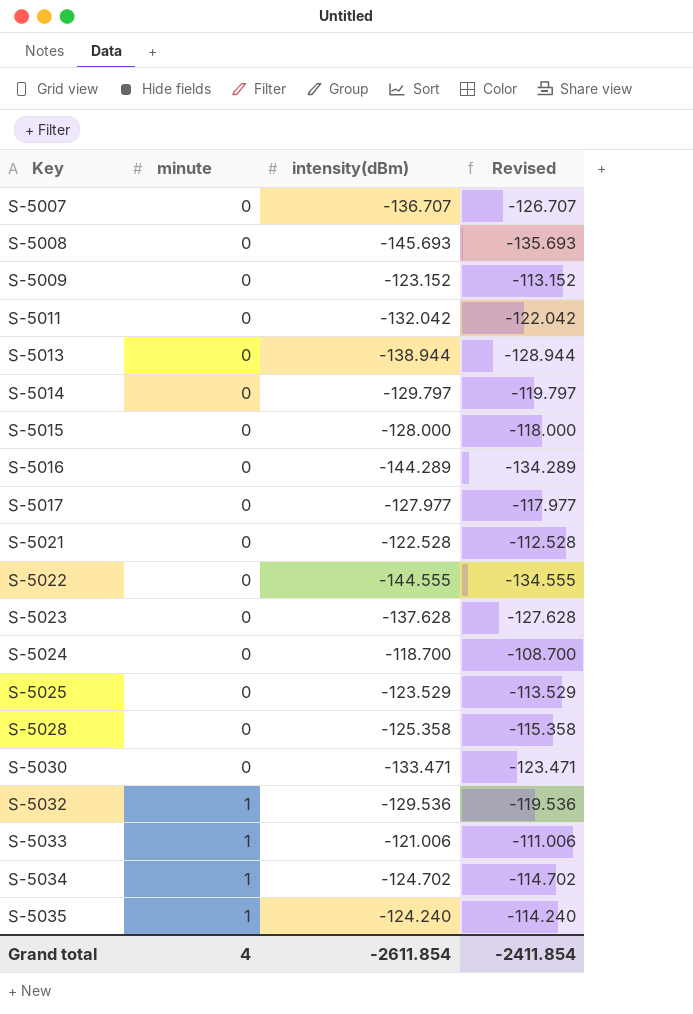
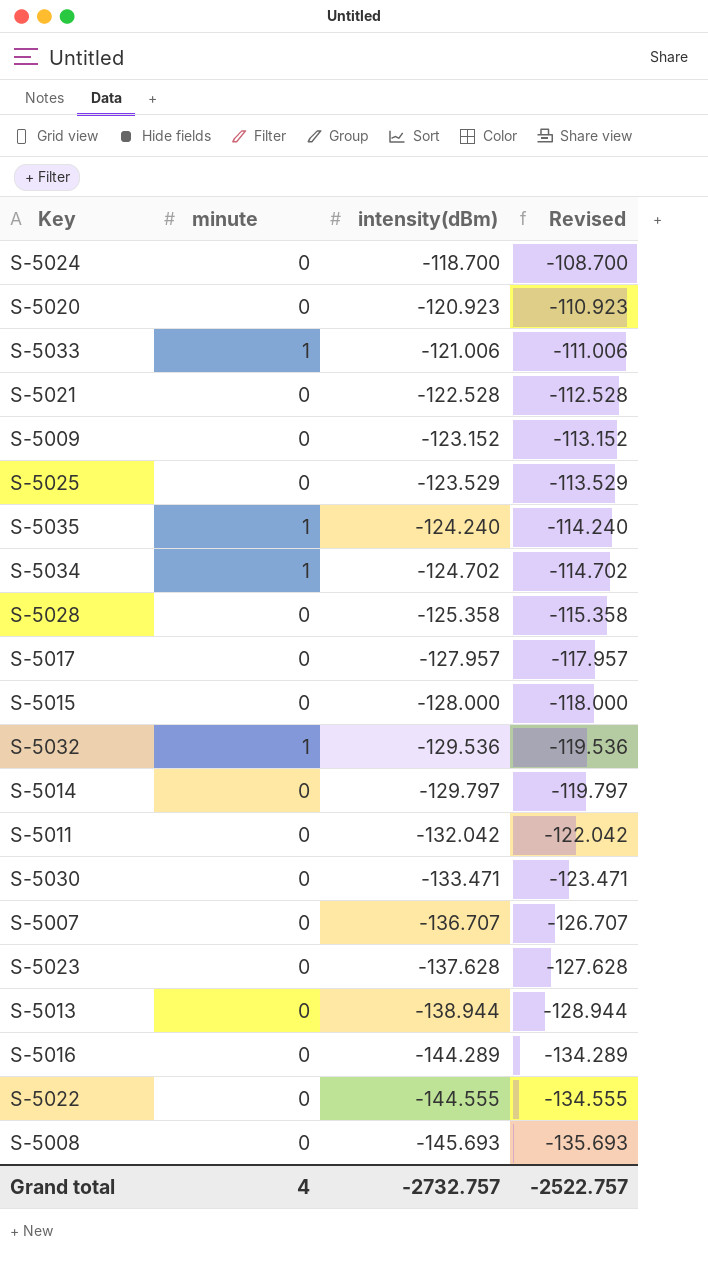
row order: Key ascending -> intensity(dBm) descending
row S-5020: none -> 0 | -120.923 | -110.923
S-5017 | intensity(dBm): -127.977 -> -127.957
S-5017 | Revised: -117.977 -> -117.957
Grand total | intensity(dBm): -2611.854 -> -2732.757
Grand total | Revised: -2411.854 -> -2522.757

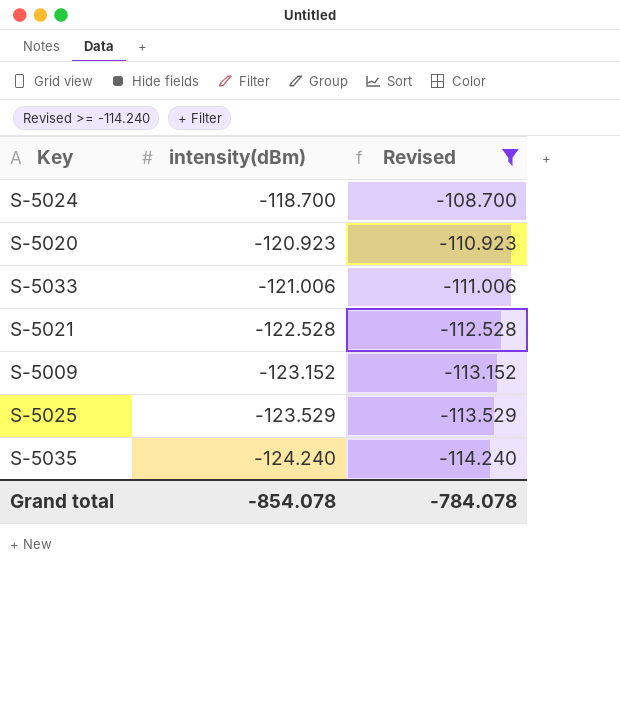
filter: none -> Revised >= -114.240
column minute | position: 2 -> none
Grand total | intensity(dBm): -2732.757 -> -854.078
Grand total | Revised: -2522.757 -> -784.078

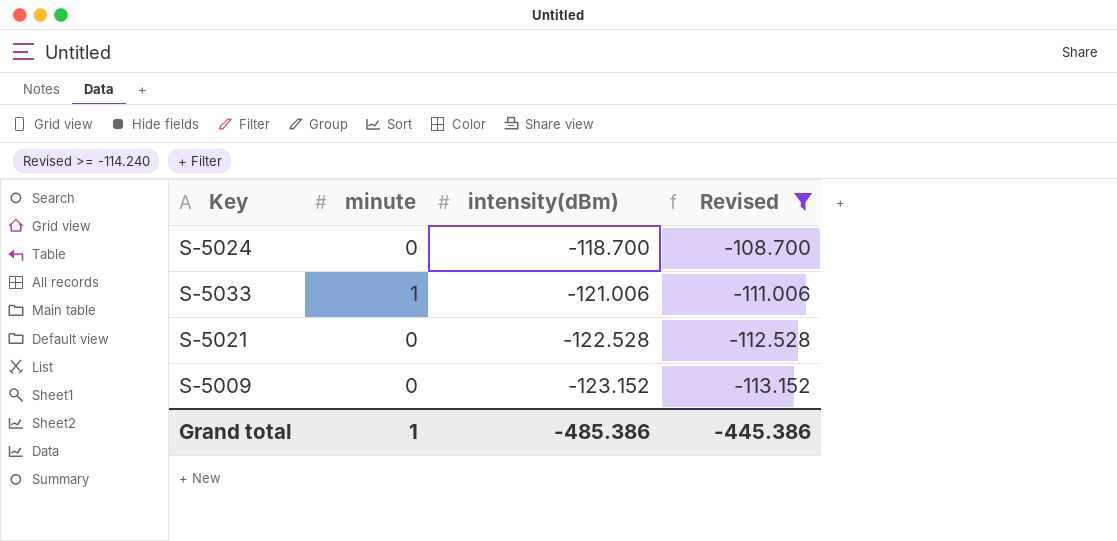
column minute | position: none -> 2
row S-5020: -120.923 | -110.923 -> none
row S-5025: -123.529 | -113.529 -> none
row S-5035: -124.240 | -114.240 -> none
Grand total | intensity(dBm): -854.078 -> -485.386
Grand total | Revised: -784.078 -> -445.386

